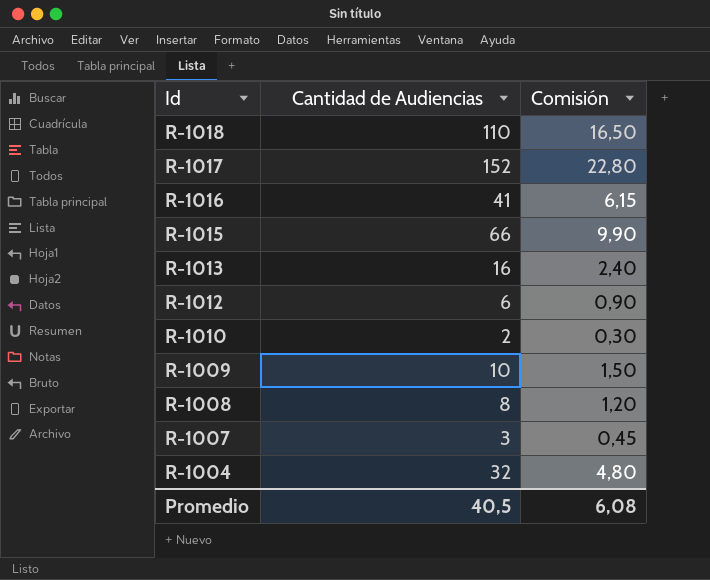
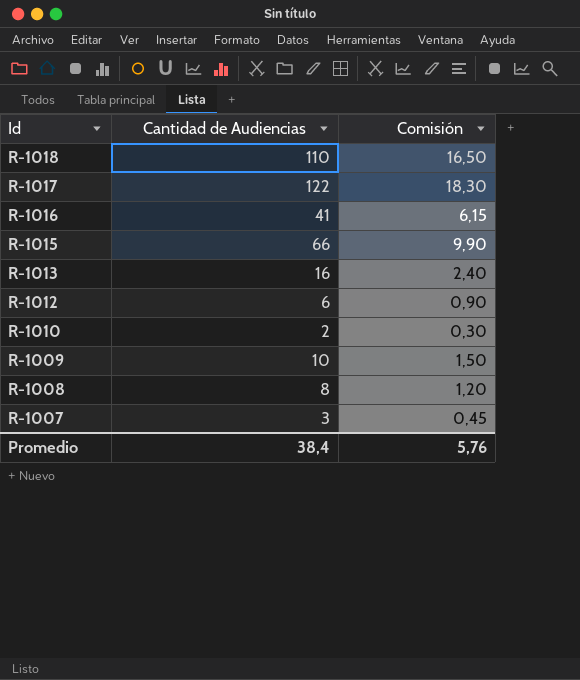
row R-1004: 32 | 4,80 -> none
R-1017 | Cantidad de Audiencias: 152 -> 122
R-1017 | Comisión: 22,80 -> 18,30
Promedio | Cantidad de Audiencias: 40,5 -> 38,4
Promedio | Comisión: 6,08 -> 5,76

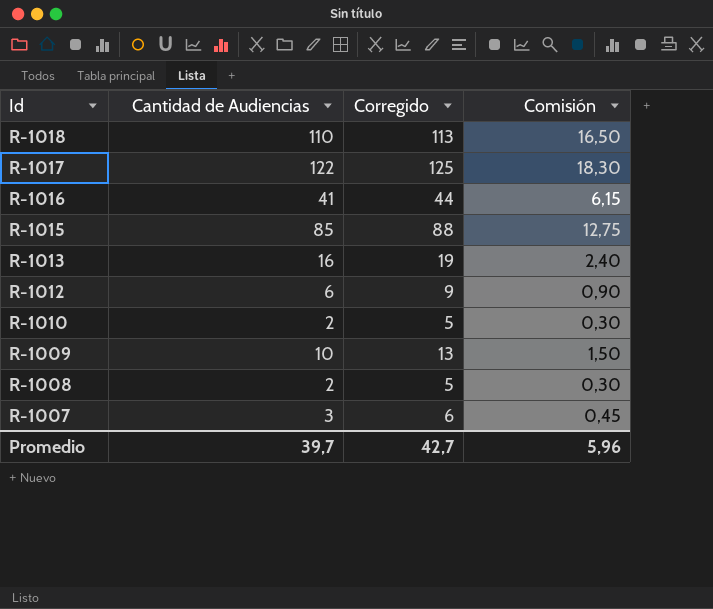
column Corregido | formula: none -> [Cantidad de Audiencias] + 3
R-1015 | Cantidad de Audiencias: 66 -> 85
R-1015 | Comisión: 9,90 -> 12,75
R-1008 | Cantidad de Audiencias: 8 -> 2
R-1008 | Comisión: 1,20 -> 0,30
Promedio | Cantidad de Audiencias: 38,4 -> 39,7
Promedio | Comisión: 5,76 -> 5,96

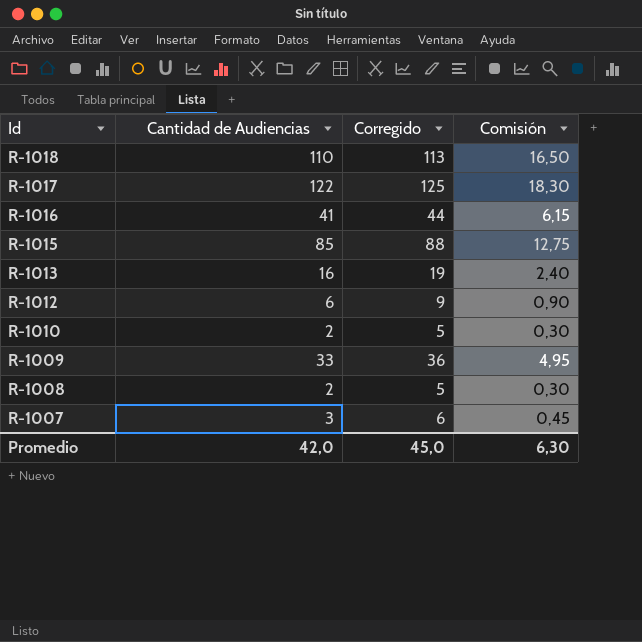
R-1009 | Cantidad de Audiencias: 10 -> 33
R-1009 | Corregido: 13 -> 36
R-1009 | Comisión: 1,50 -> 4,95
Promedio | Cantidad de Audiencias: 39,7 -> 42,0
Promedio | Corregido: 42,7 -> 45,0
Promedio | Comisión: 5,96 -> 6,30

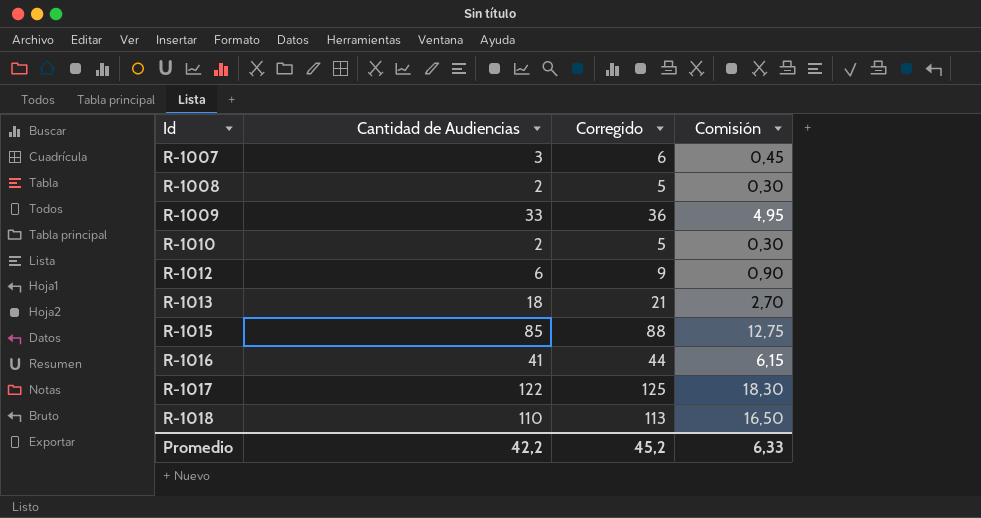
row order: Id descending -> Id ascending
R-1013 | Cantidad de Audiencias: 16 -> 18
R-1013 | Corregido: 19 -> 21
R-1013 | Comisión: 2,40 -> 2,70
Promedio | Cantidad de Audiencias: 42,0 -> 42,2
Promedio | Corregido: 45,0 -> 45,2
Promedio | Comisión: 6,30 -> 6,33

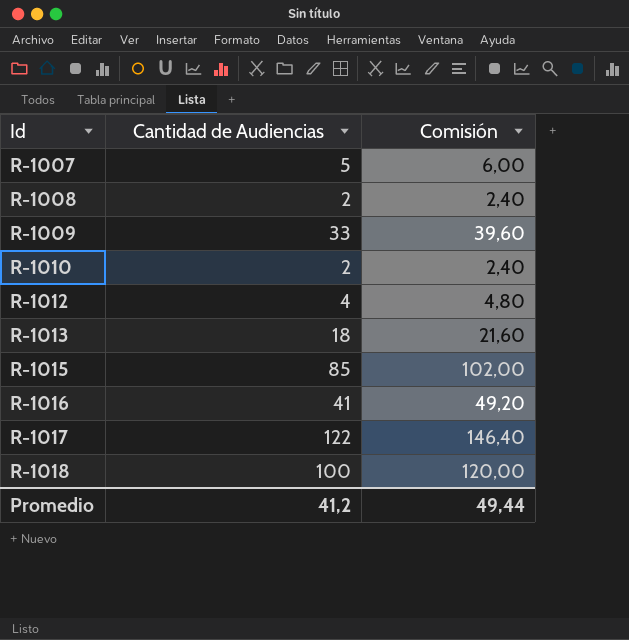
column Corregido | formula: [Cantidad de Audiencias] + 3 -> none
column Comisión | formula: [Cantidad de Audiencias] * 0,15 -> [Cantidad de Audiencias] * 1,2
R-1007 | Cantidad de Audiencias: 3 -> 5
R-1012 | Cantidad de Audiencias: 6 -> 4
R-1018 | Cantidad de Audiencias: 110 -> 100
Promedio | Cantidad de Audiencias: 42,2 -> 41,2
Promedio | Comisión: 6,33 -> 49,44

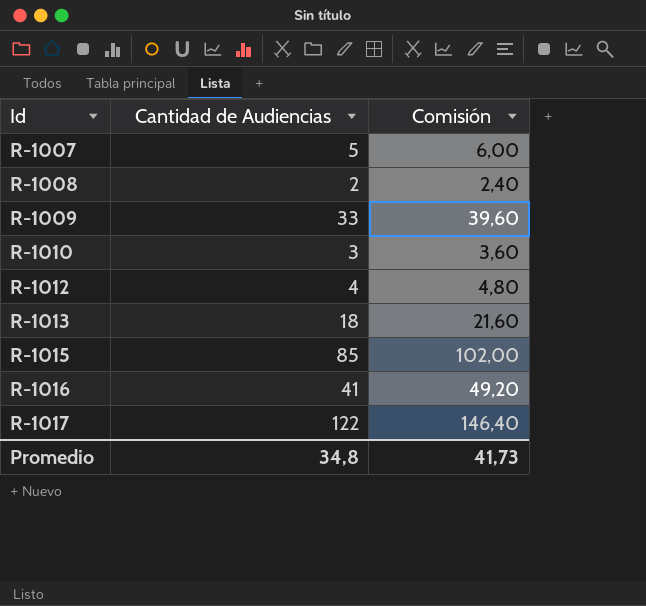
row R-1018: 100 | 120,00 -> none
R-1010 | Cantidad de Audiencias: 2 -> 3
R-1010 | Comisión: 2,40 -> 3,60
Promedio | Cantidad de Audiencias: 41,2 -> 34,8
Promedio | Comisión: 49,44 -> 41,73

